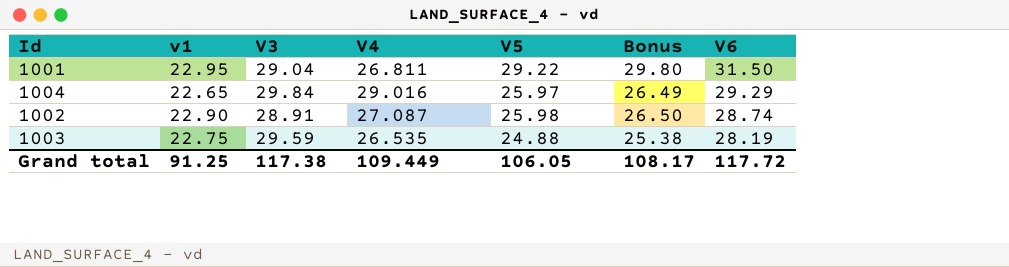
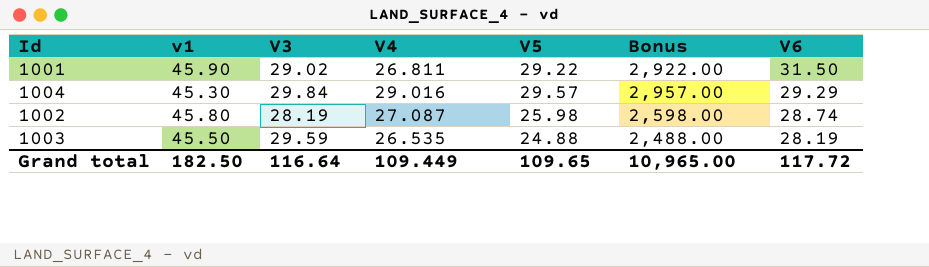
column Bonus | formula: [V5] * 1.02 -> [V5] * 100
1001 | v1: 22.95 -> 45.90
1001 | V3: 29.04 -> 29.02
1004 | v1: 22.65 -> 45.30
1004 | V5: 25.97 -> 29.57
1002 | v1: 22.90 -> 45.80
1002 | V3: 28.91 -> 28.19
1003 | v1: 22.75 -> 45.50
Grand total | v1: 91.25 -> 182.50
Grand total | V3: 117.38 -> 116.64
Grand total | V5: 106.05 -> 109.65
Grand total | Bonus: 108.17 -> 10,965.00

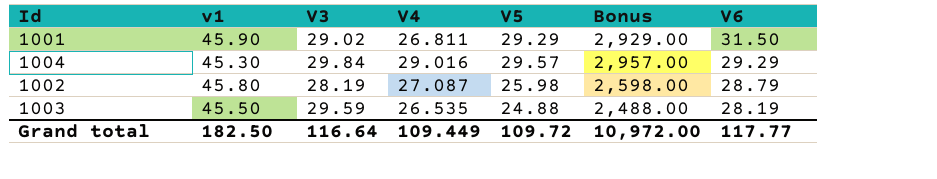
1001 | V5: 29.22 -> 29.29
1001 | Bonus: 2,922.00 -> 2,929.00
1002 | V6: 28.74 -> 28.79
Grand total | V5: 109.65 -> 109.72
Grand total | Bonus: 10,965.00 -> 10,972.00
Grand total | V6: 117.72 -> 117.77

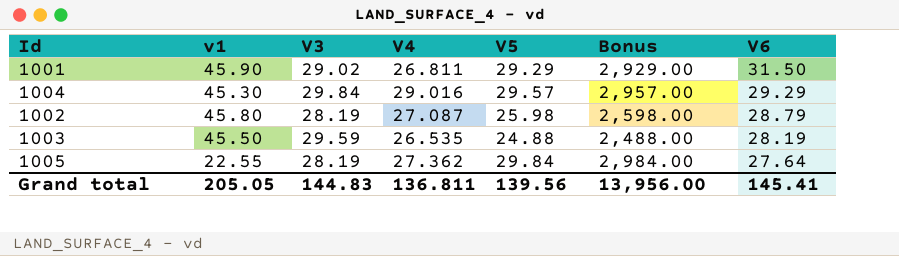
row 1005: none -> 22.55 | 28.19 | 27.362 | 29.84 | 2,984.00 | 27.64
Grand total | v1: 182.50 -> 205.05
Grand total | V3: 116.64 -> 144.83
Grand total | V4: 109.449 -> 136.811
Grand total | V5: 109.72 -> 139.56
Grand total | Bonus: 10,972.00 -> 13,956.00
Grand total | V6: 117.77 -> 145.41

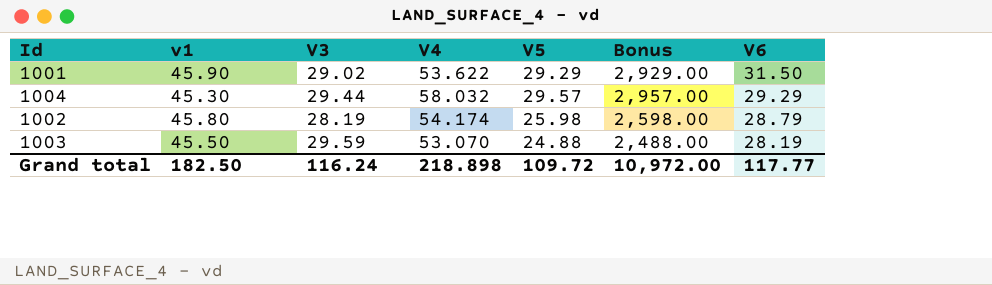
row 1005: 22.55 | 28.19 | 27.362 | 29.84 | 2,984.00 | 27.64 -> none
1001 | V4: 26.811 -> 53.622
1004 | V3: 29.84 -> 29.44
1004 | V4: 29.016 -> 58.032
1002 | V4: 27.087 -> 54.174
1003 | V4: 26.535 -> 53.070
Grand total | v1: 205.05 -> 182.50
Grand total | V3: 144.83 -> 116.24
Grand total | V4: 136.811 -> 218.898
Grand total | V5: 139.56 -> 109.72
Grand total | Bonus: 13,956.00 -> 10,972.00
Grand total | V6: 145.41 -> 117.77

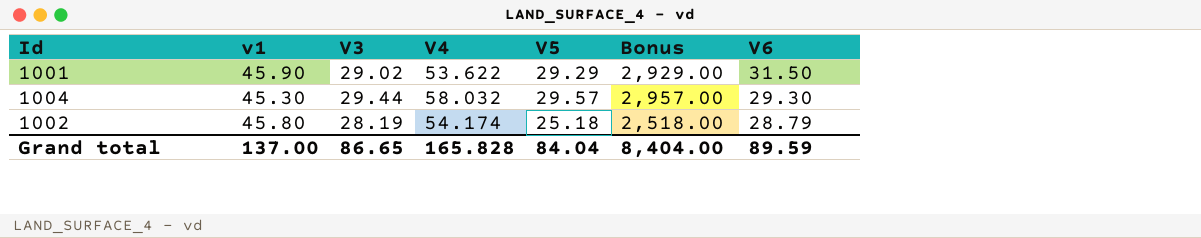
row 1003: 45.50 | 29.59 | 53.070 | 24.88 | 2,488.00 | 28.19 -> none
1004 | V6: 29.29 -> 29.30
1002 | V5: 25.98 -> 25.18
1002 | Bonus: 2,598.00 -> 2,518.00
Grand total | v1: 182.50 -> 137.00
Grand total | V3: 116.24 -> 86.65
Grand total | V4: 218.898 -> 165.828
Grand total | V5: 109.72 -> 84.04
Grand total | Bonus: 10,972.00 -> 8,404.00
Grand total | V6: 117.77 -> 89.59

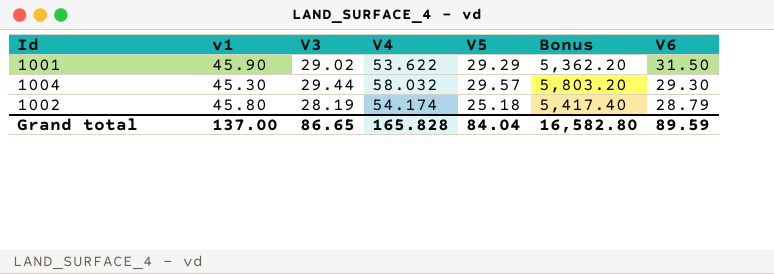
column Bonus | formula: [V5] * 100 -> [V4] * 100
Grand total | Bonus: 8,404.00 -> 16,582.80

